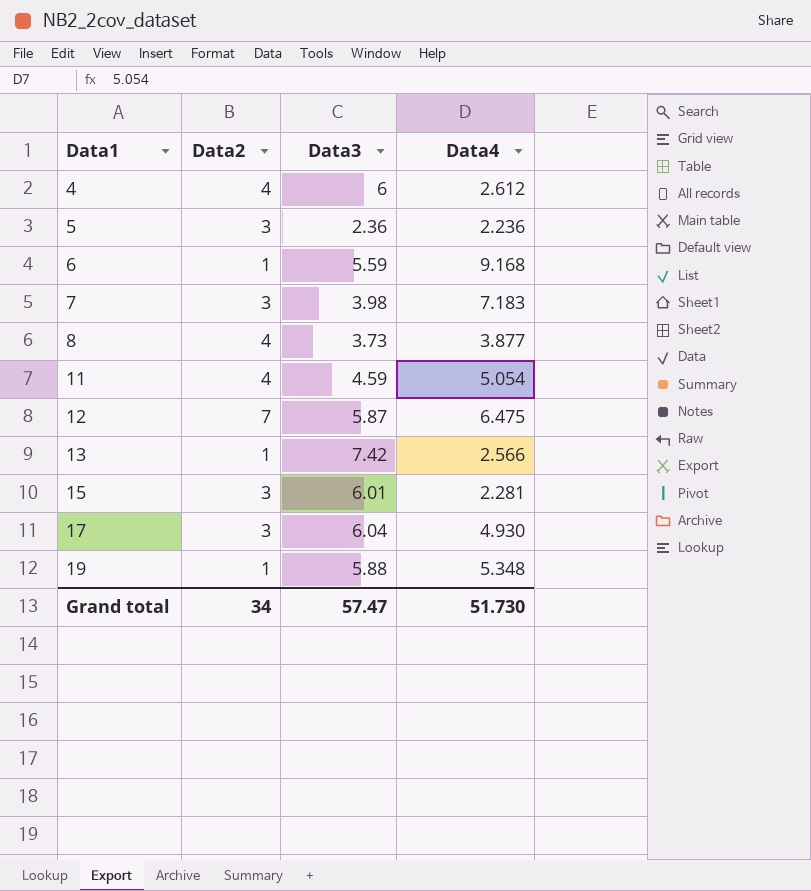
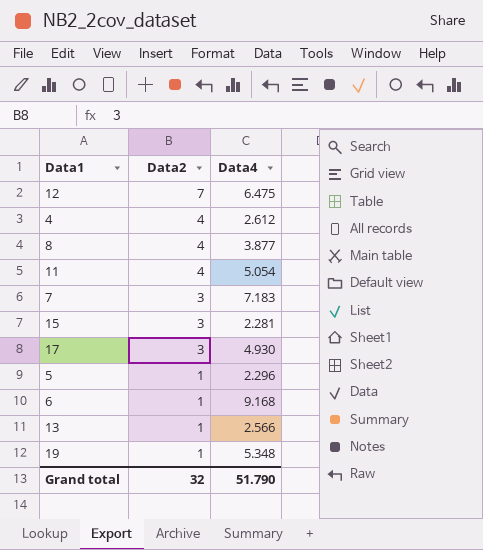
row order: Data1 ascending -> Data2 descending
column Data3 | position: 3 -> none
5 | Data2: 3 -> 1
5 | Data4: 2.236 -> 2.296
Grand total | Data2: 34 -> 32
Grand total | Data4: 51.730 -> 51.790

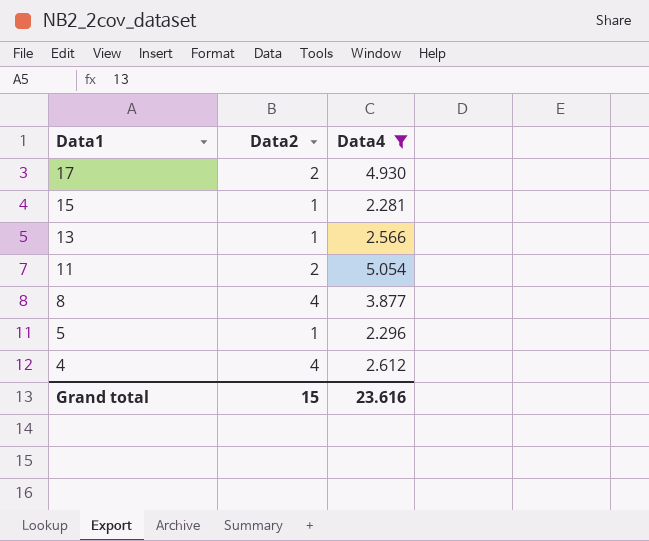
filter: none -> Data4 <= 5.054
row order: Data2 descending -> Data1 descending
17 | Data2: 3 -> 2
15 | Data2: 3 -> 1
11 | Data2: 4 -> 2
Grand total | Data2: 32 -> 15
Grand total | Data4: 51.790 -> 23.616

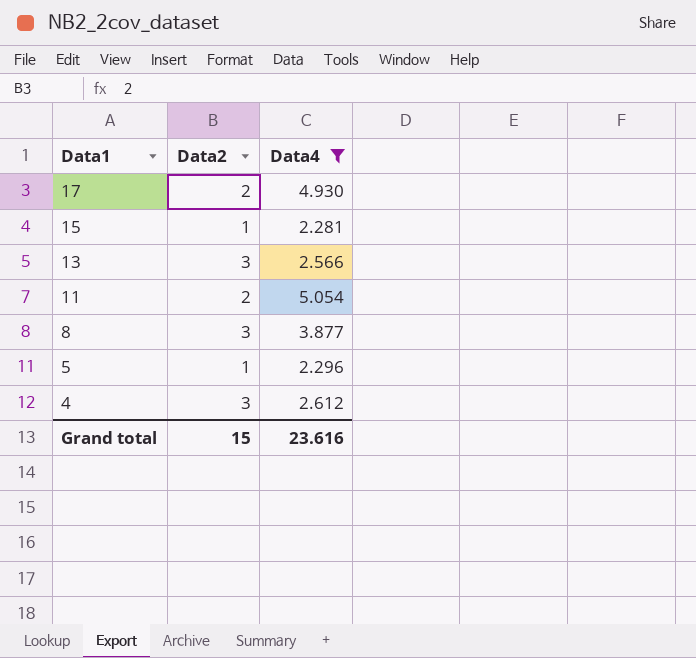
13 | Data2: 1 -> 3
8 | Data2: 4 -> 3
4 | Data2: 4 -> 3

